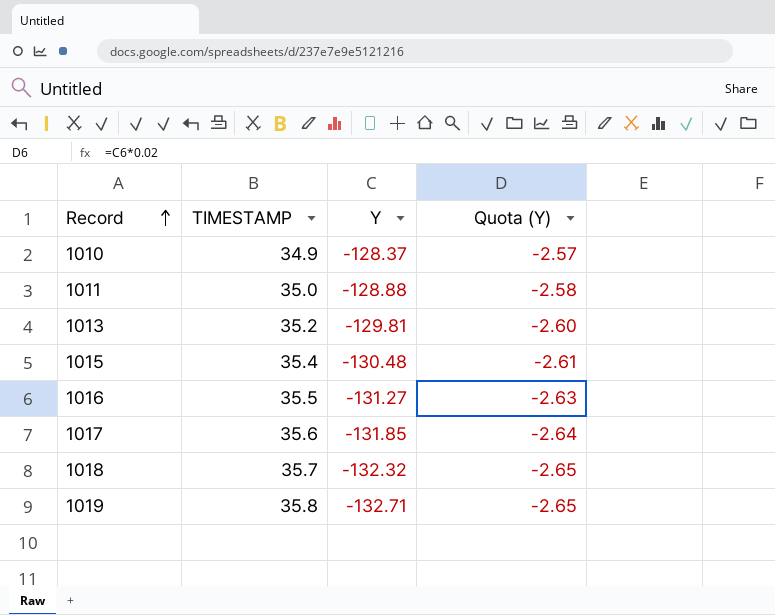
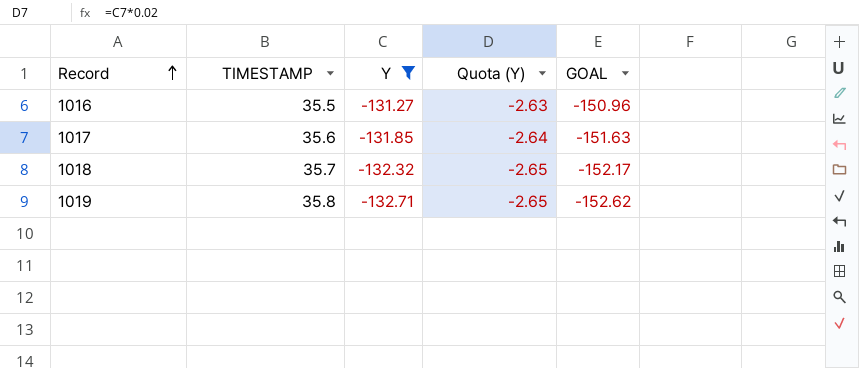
filter: none -> Y <= -131.27
column GOAL | formula: none -> [Y] * 1.15

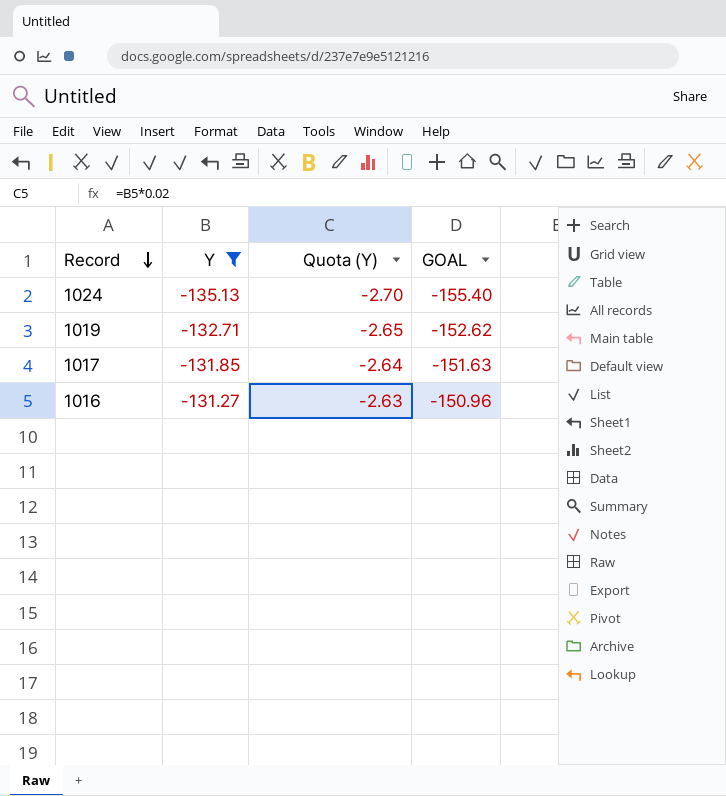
row order: Record ascending -> Record descending
column TIMESTAMP | position: 2 -> none
row 1018: 35.7 | -132.32 | -2.65 | -152.17 -> none
row 1024: none -> -135.13 | -2.70 | -155.40

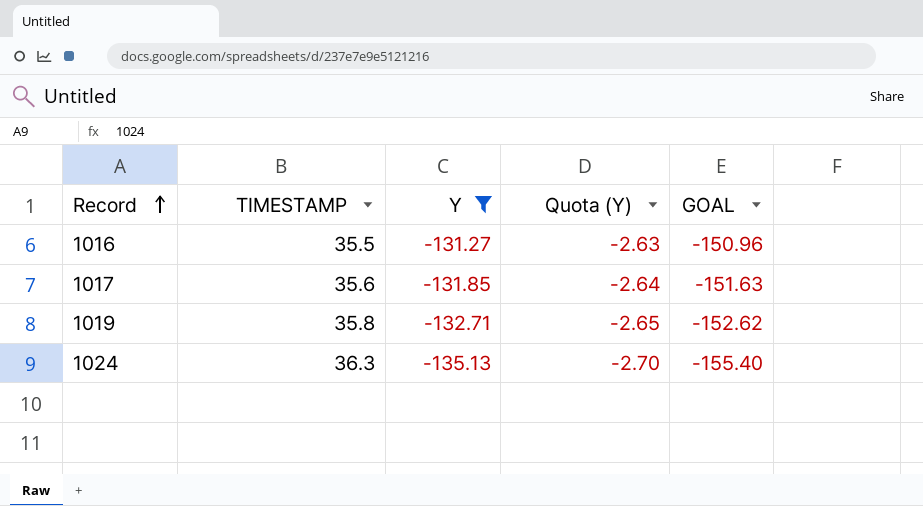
row order: Record descending -> Record ascending
column TIMESTAMP | position: none -> 2

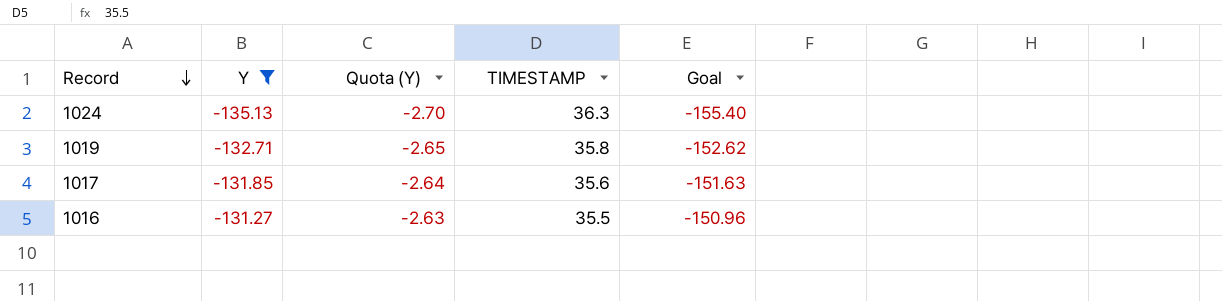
row order: Record ascending -> Record descending
column TIMESTAMP | position: 2 -> 4
column name: GOAL -> Goal

